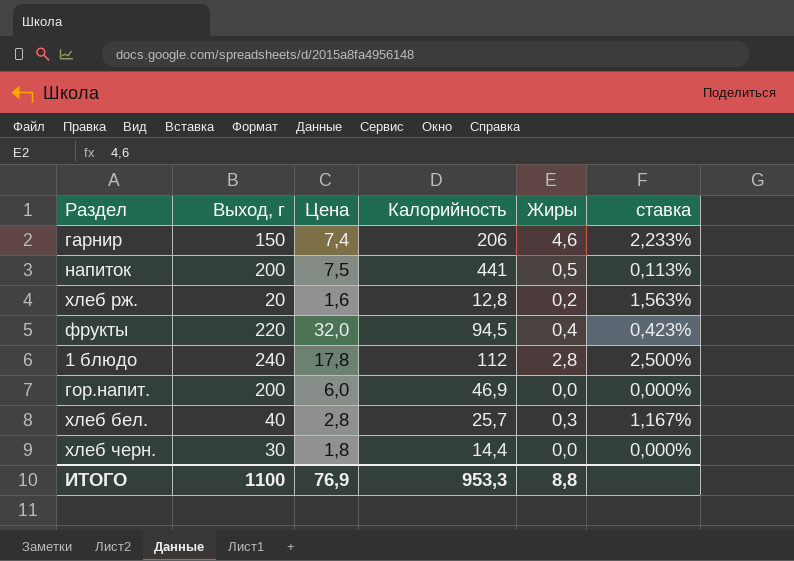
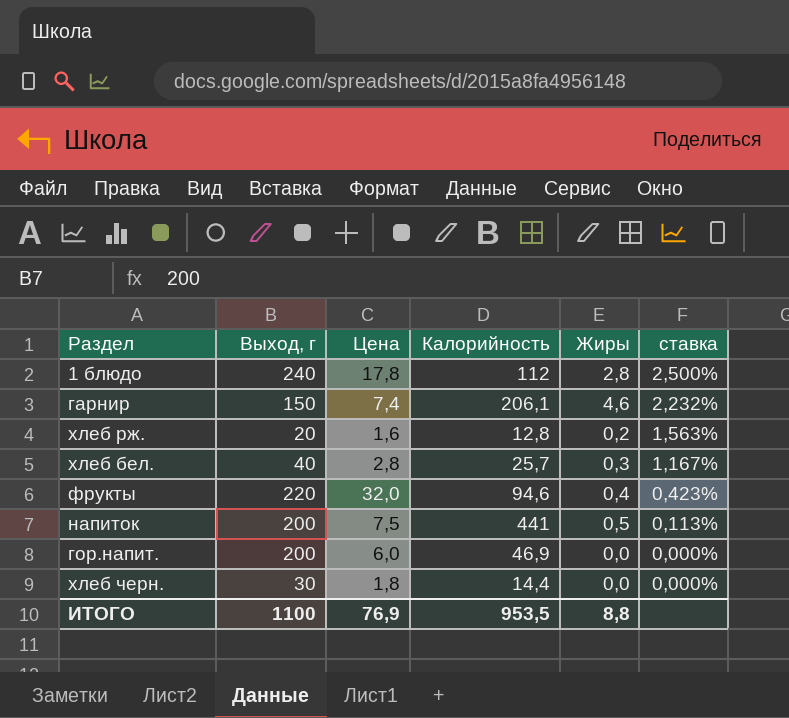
row order: none -> ставка descending
гарнир | Калорийность: 206 -> 206,1
гарнир | ставка: 2,233% -> 2,232%
фрукты | Калорийность: 94,5 -> 94,6
ИТОГО | Калорийность: 953,3 -> 953,5

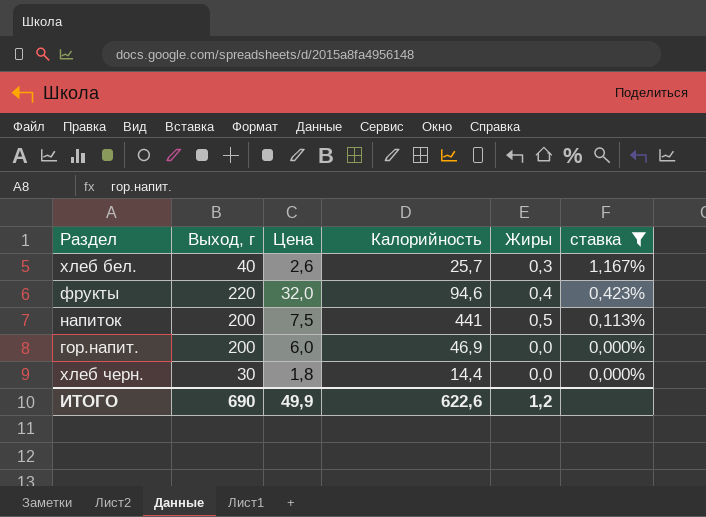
filter: none -> ставка <= 1,167%
хлеб бел. | Цена: 2,8 -> 2,6
ИТОГО | Выход, г: 1100 -> 690
ИТОГО | Цена: 76,9 -> 49,9
ИТОГО | Калорийность: 953,5 -> 622,6
ИТОГО | Жиры: 8,8 -> 1,2

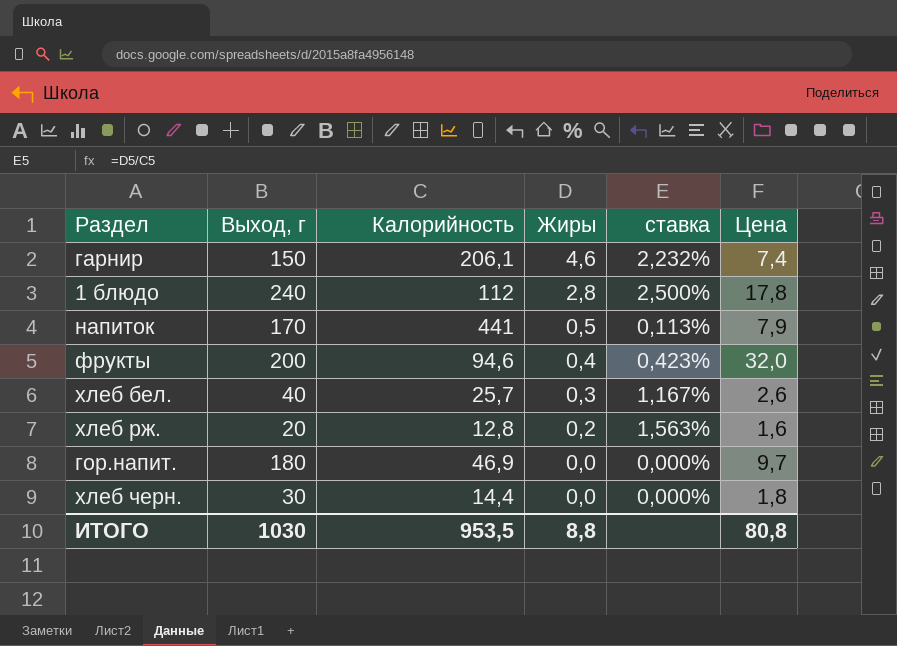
filter: ставка <= 1,167% -> none
row order: ставка descending -> Жиры descending
column Цена | position: 3 -> 6
напиток | Выход, г: 200 -> 170
напиток | Цена: 7,5 -> 7,9
фрукты | Выход, г: 220 -> 200
гор.напит. | Выход, г: 200 -> 180
гор.напит. | Цена: 6,0 -> 9,7
ИТОГО | Выход, г: 690 -> 1030
ИТОГО | Калорийность: 622,6 -> 953,5
ИТОГО | Жиры: 1,2 -> 8,8
ИТОГО | Цена: 49,9 -> 80,8

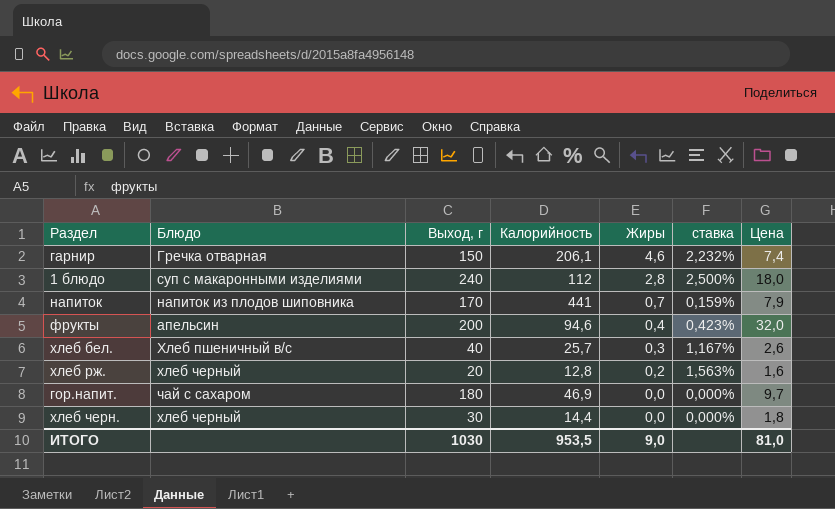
column Блюдо | position: none -> 2
1 блюдо | Цена: 17,8 -> 18,0
напиток | Жиры: 0,5 -> 0,7
напиток | ставка: 0,113% -> 0,159%
ИТОГО | Жиры: 8,8 -> 9,0
ИТОГО | Цена: 80,8 -> 81,0

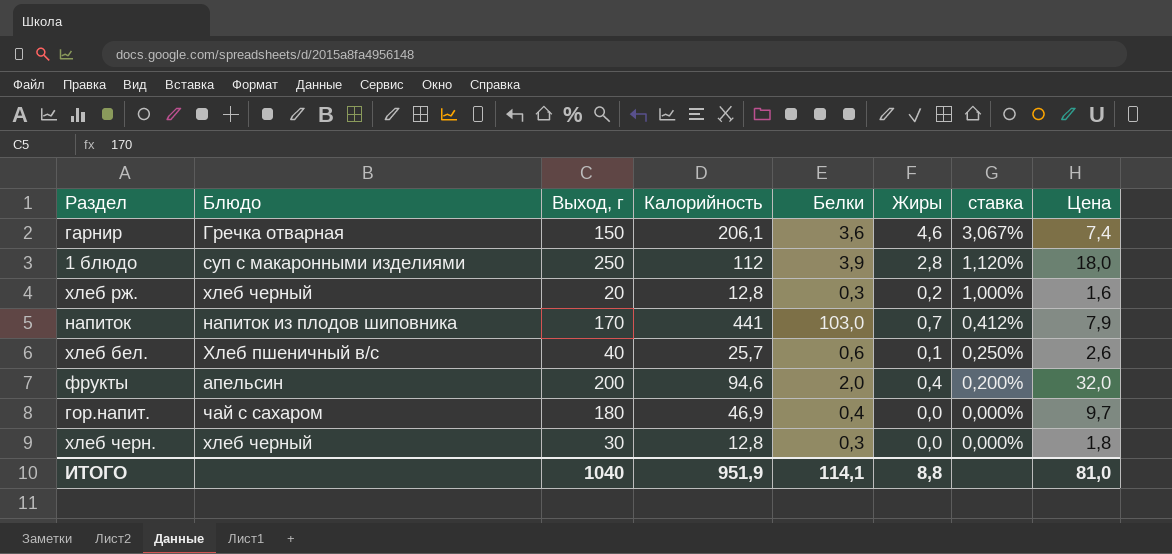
row order: Жиры descending -> ставка descending
column Белки | position: none -> 5
column ставка | formula: [Жиры] / [Калорийность] -> [Жиры] / [Выход, г]
1 блюдо | Выход, г: 240 -> 250
хлеб бел. | Жиры: 0,3 -> 0,1
хлеб черн. | Калорийность: 14,4 -> 12,8
ИТОГО | Выход, г: 1030 -> 1040
ИТОГО | Калорийность: 953,5 -> 951,9
ИТОГО | Жиры: 9,0 -> 8,8

